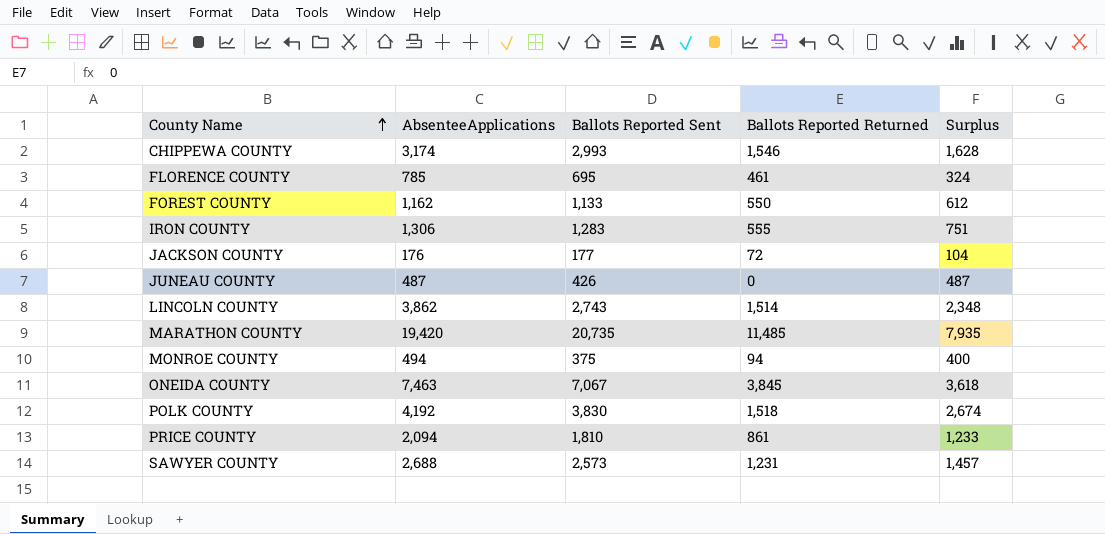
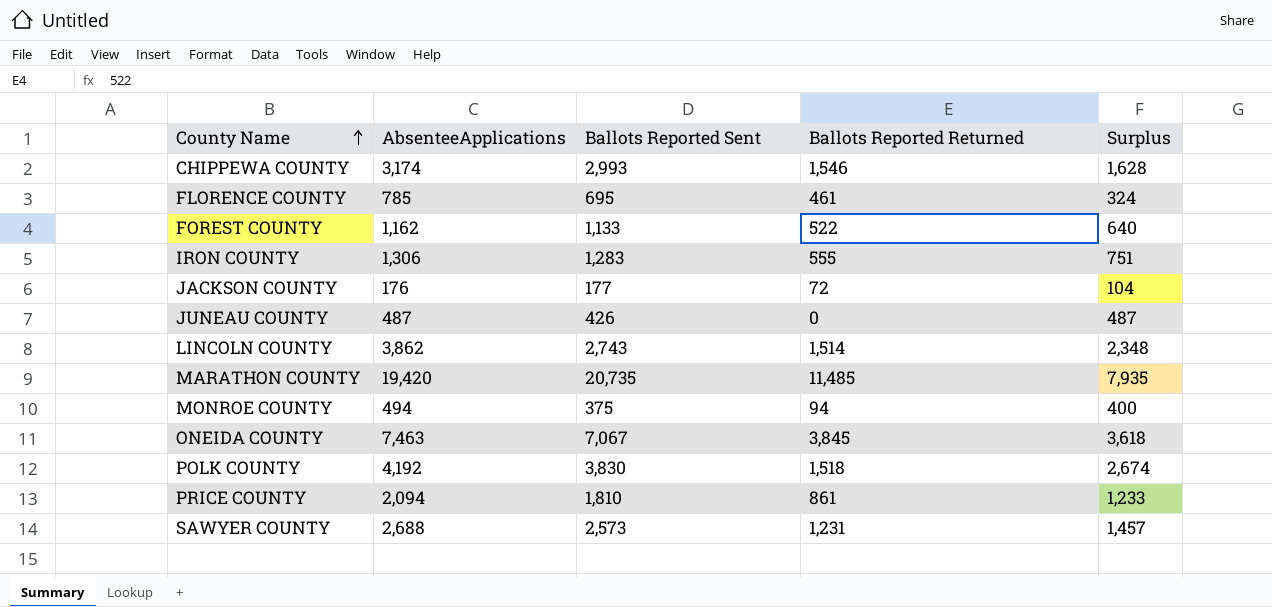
FOREST COUNTY | Ballots Reported Returned: 550 -> 522
FOREST COUNTY | Surplus: 612 -> 640

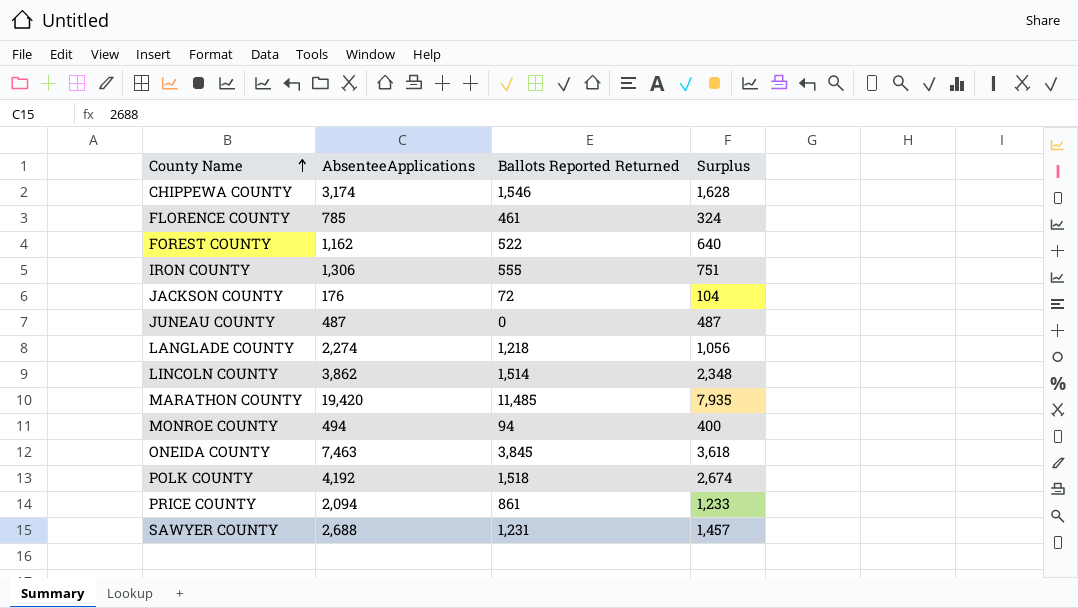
column Ballots Reported Sent | position: 3 -> none
row LANGLADE COUNTY: none -> 2,274 | 1,218 | 1,056

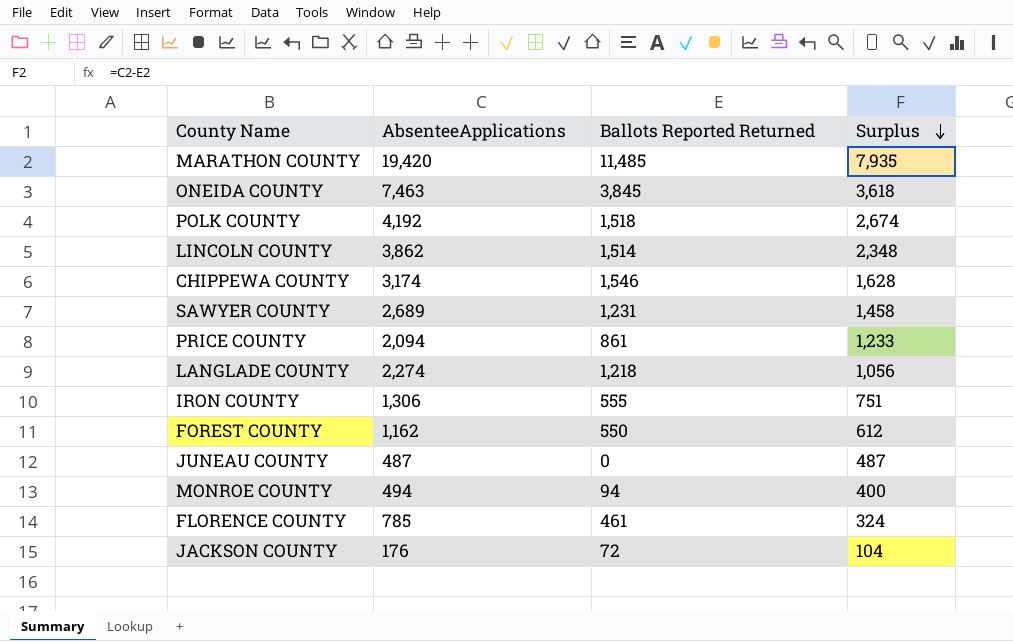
row order: County Name ascending -> Surplus descending
SAWYER COUNTY | AbsenteeApplications: 2,688 -> 2,689
SAWYER COUNTY | Surplus: 1,457 -> 1,458
FOREST COUNTY | Ballots Reported Returned: 522 -> 550
FOREST COUNTY | Surplus: 640 -> 612

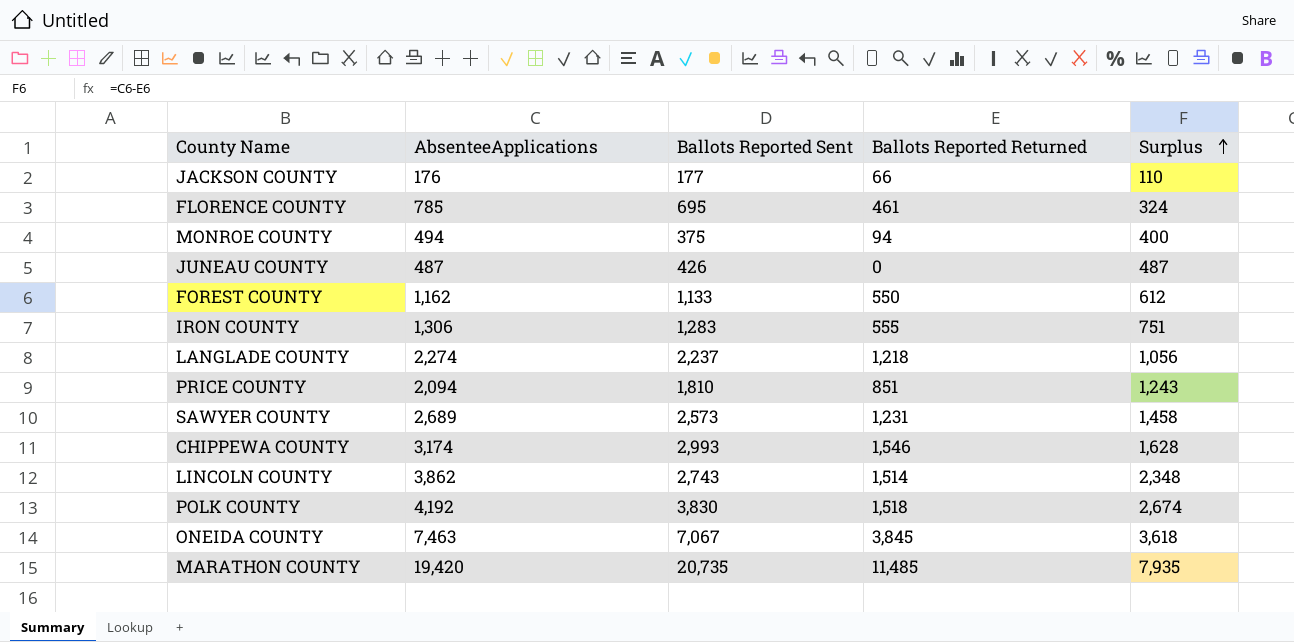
row order: Surplus descending -> Surplus ascending
column Ballots Reported Sent | position: none -> 3
JACKSON COUNTY | Ballots Reported Returned: 72 -> 66
JACKSON COUNTY | Surplus: 104 -> 110
PRICE COUNTY | Ballots Reported Returned: 861 -> 851
PRICE COUNTY | Surplus: 1,233 -> 1,243

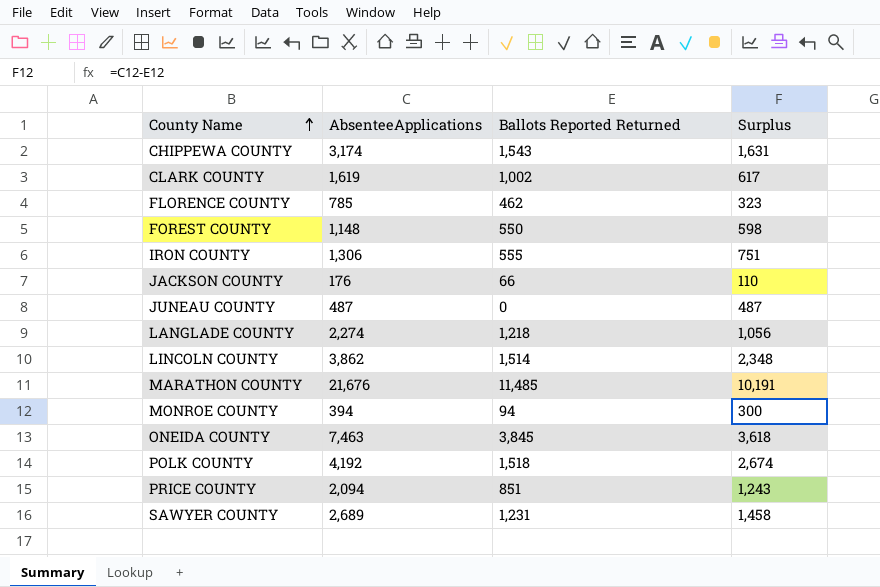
row order: Surplus ascending -> County Name ascending
column Ballots Reported Sent | position: 3 -> none
CHIPPEWA COUNTY | Ballots Reported Returned: 1,546 -> 1,543
CHIPPEWA COUNTY | Surplus: 1,628 -> 1,631
row CLARK COUNTY: none -> 1,619 | 1,002 | 617
FLORENCE COUNTY | Ballots Reported Returned: 461 -> 462
FLORENCE COUNTY | Surplus: 324 -> 323
FOREST COUNTY | AbsenteeApplications: 1,162 -> 1,148
FOREST COUNTY | Surplus: 612 -> 598
MARATHON COUNTY | AbsenteeApplications: 19,420 -> 21,676
MARATHON COUNTY | Surplus: 7,935 -> 10,191
MONROE COUNTY | AbsenteeApplications: 494 -> 394
MONROE COUNTY | Surplus: 400 -> 300

